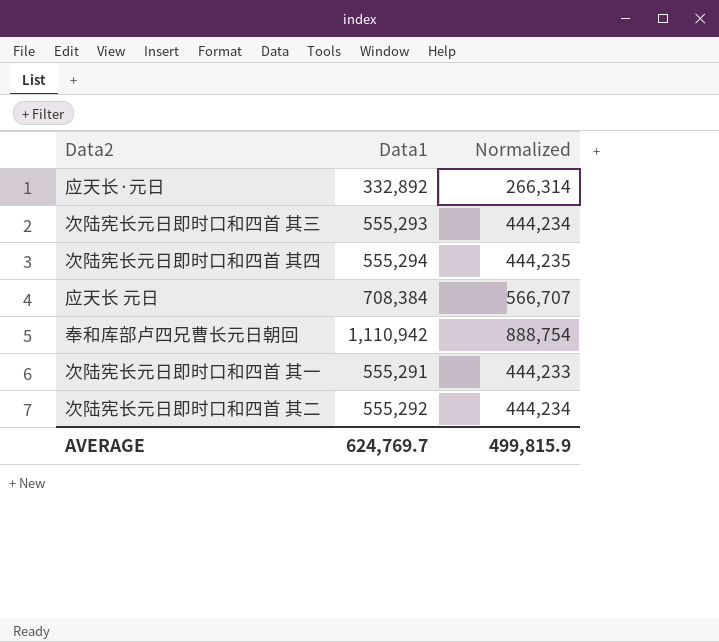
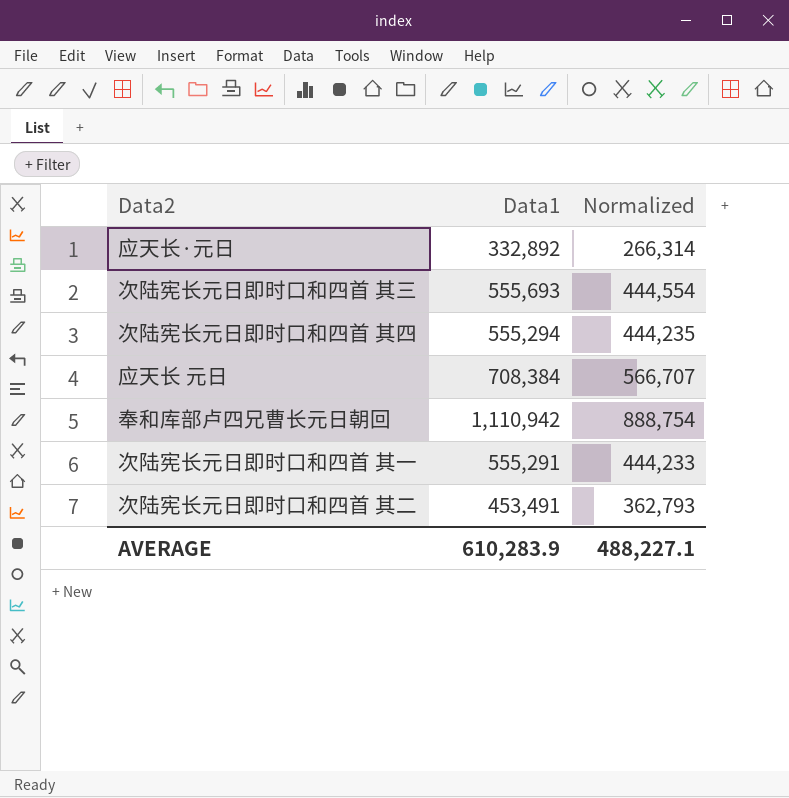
次陆宪长元日即时口和四首 其三 | Data1: 555,293 -> 555,693
次陆宪长元日即时口和四首 其三 | Normalized: 444,234 -> 444,554
次陆宪长元日即时口和四首 其二 | Data1: 555,292 -> 453,491
次陆宪长元日即时口和四首 其二 | Normalized: 444,234 -> 362,793
AVERAGE | Data1: 624,769.7 -> 610,283.9
AVERAGE | Normalized: 499,815.9 -> 488,227.1

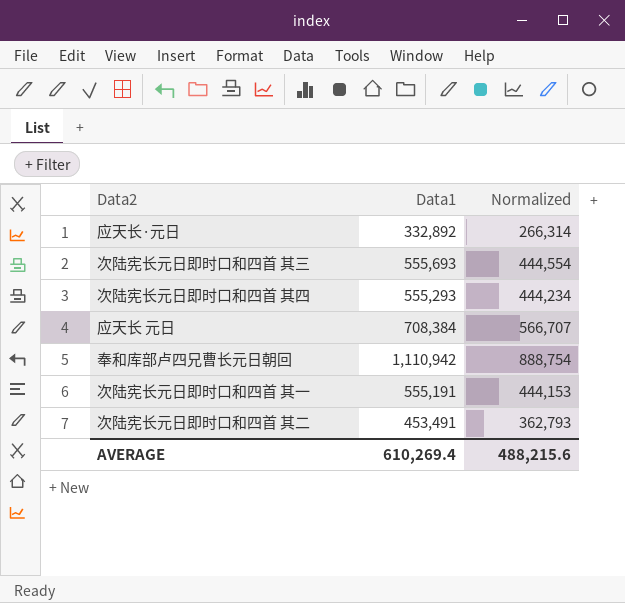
次陆宪长元日即时口和四首 其四 | Data1: 555,294 -> 555,293
次陆宪长元日即时口和四首 其四 | Normalized: 444,235 -> 444,234
次陆宪长元日即时口和四首 其一 | Data1: 555,291 -> 555,191
次陆宪长元日即时口和四首 其一 | Normalized: 444,233 -> 444,153
AVERAGE | Data1: 610,283.9 -> 610,269.4
AVERAGE | Normalized: 488,227.1 -> 488,215.6

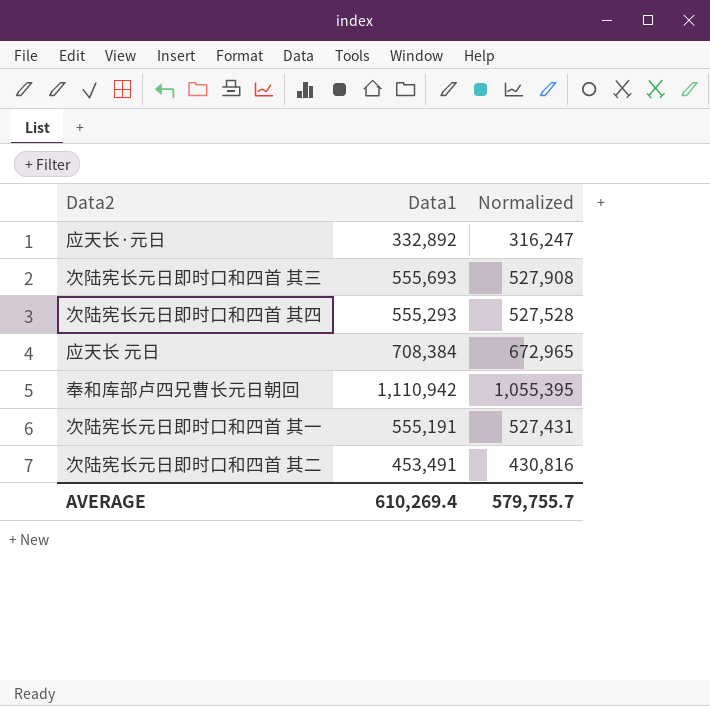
column Normalized | formula: [Data1] * 0.8 -> [Data1] * 0.95
AVERAGE | Normalized: 488,215.6 -> 579,755.7

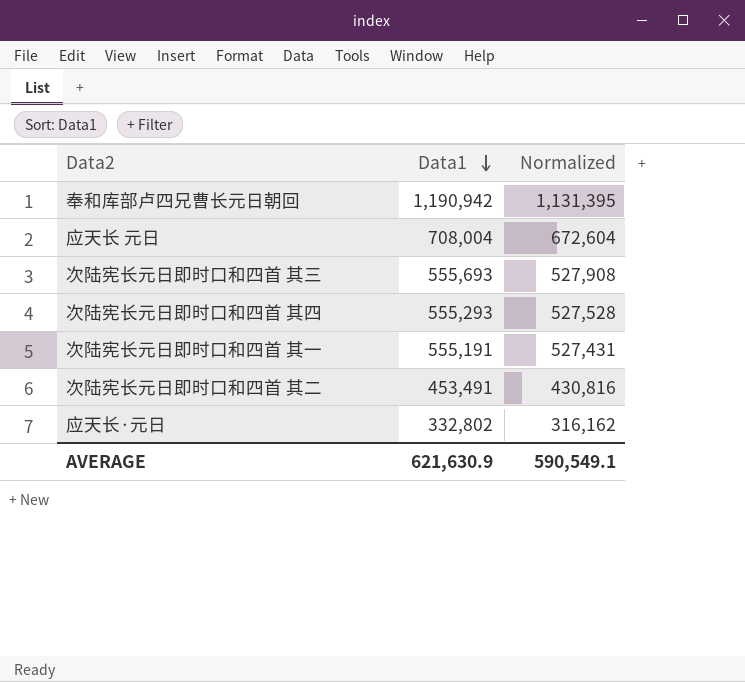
row order: none -> Data1 descending
奉和库部卢四兄曹长元日朝回 | Data1: 1,110,942 -> 1,190,942
奉和库部卢四兄曹长元日朝回 | Normalized: 1,055,395 -> 1,131,395
应天长 元日 | Data1: 708,384 -> 708,004
应天长 元日 | Normalized: 672,965 -> 672,604
应天长·元日 | Data1: 332,892 -> 332,802
应天长·元日 | Normalized: 316,247 -> 316,162
AVERAGE | Data1: 610,269.4 -> 621,630.9
AVERAGE | Normalized: 579,755.7 -> 590,549.1

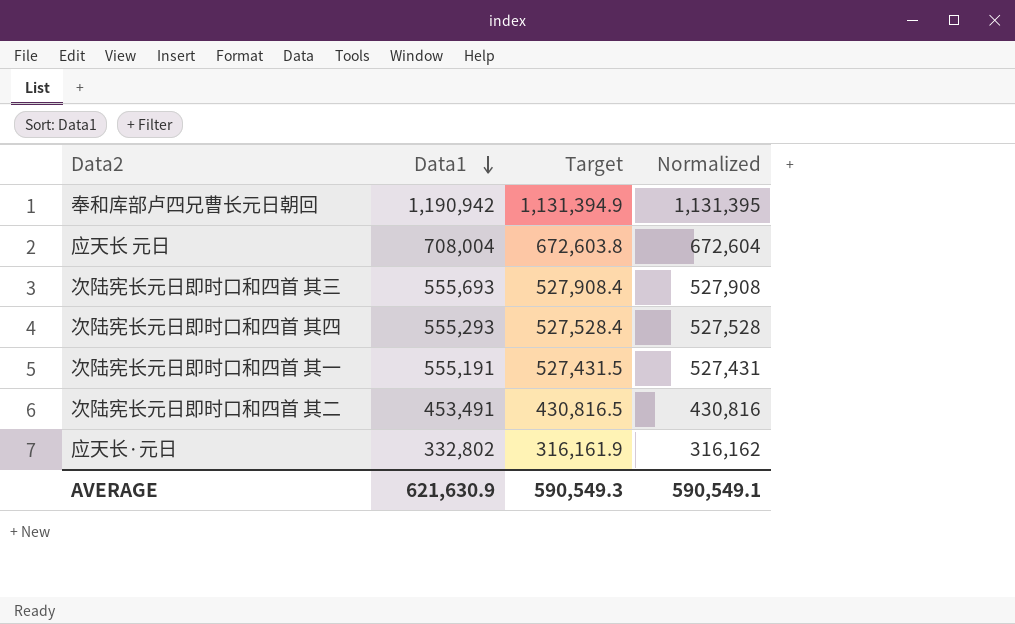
column Target | formula: none -> [Data1] * 0.95

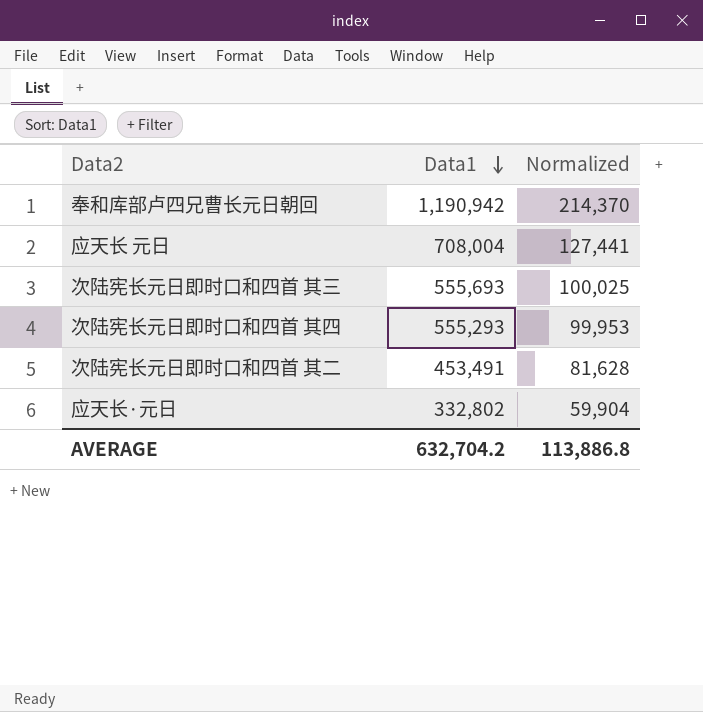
column Target | formula: [Data1] * 0.95 -> none
column Normalized | formula: [Data1] * 0.95 -> [Data1] * 0.18
row 次陆宪长元日即时口和四首 其一: 555,191 | 527,431.5 | 527,431 -> none
AVERAGE | Data1: 621,630.9 -> 632,704.2
AVERAGE | Normalized: 590,549.1 -> 113,886.8

